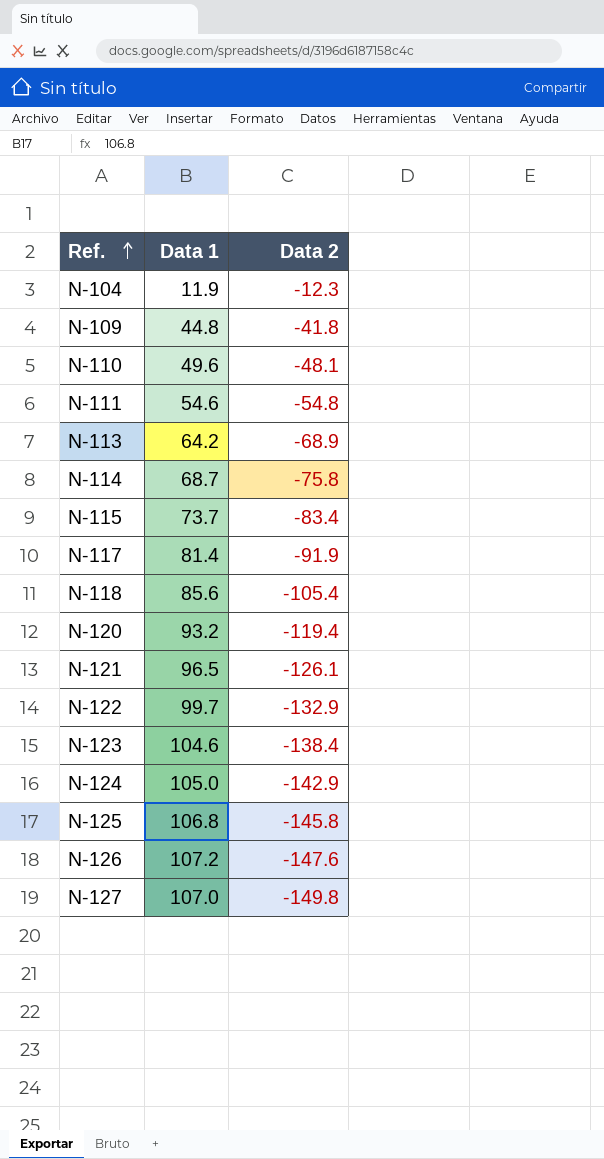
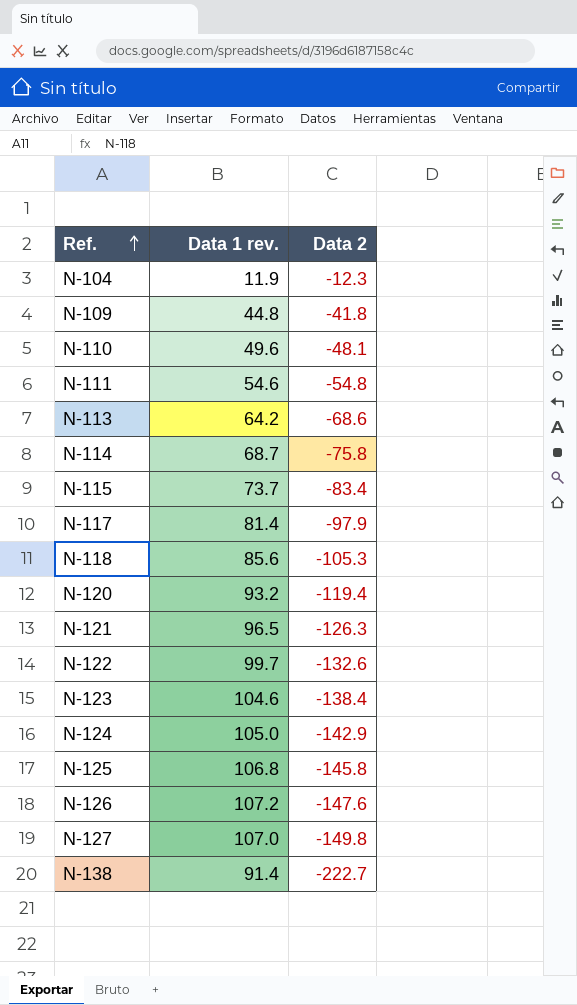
column name: Data 1 -> Data 1 rev.
N-113 | Data 2: -68.9 -> -68.6
N-117 | Data 2: -91.9 -> -97.9
N-118 | Data 2: -105.4 -> -105.3
N-121 | Data 2: -126.1 -> -126.3
N-122 | Data 2: -132.9 -> -132.6
row N-138: none -> 91.4 | -222.7

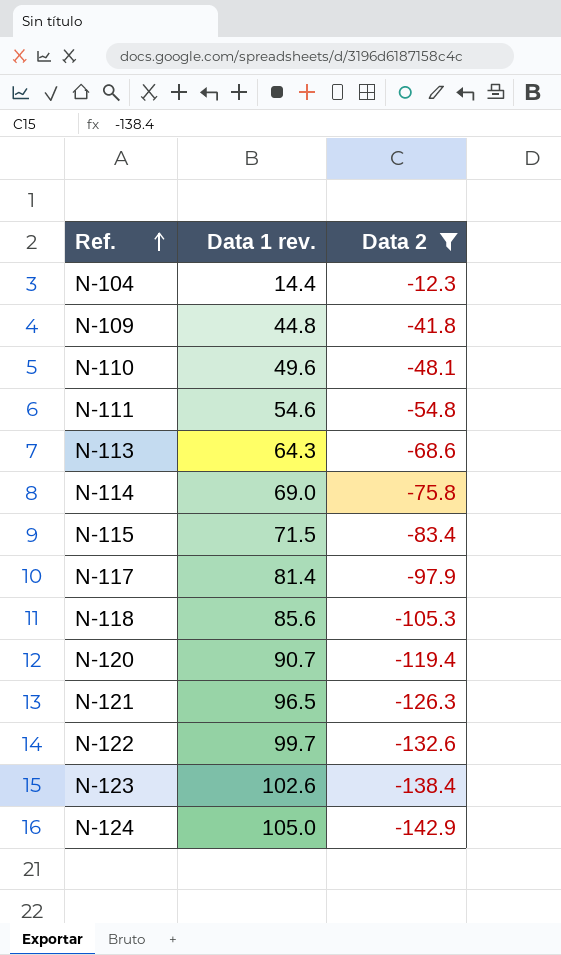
filter: none -> Data 2 >= -142.9
N-104 | Data 1 rev.: 11.9 -> 14.4
N-113 | Data 1 rev.: 64.2 -> 64.3
N-114 | Data 1 rev.: 68.7 -> 69.0
N-115 | Data 1 rev.: 73.7 -> 71.5
N-120 | Data 1 rev.: 93.2 -> 90.7
N-123 | Data 1 rev.: 104.6 -> 102.6

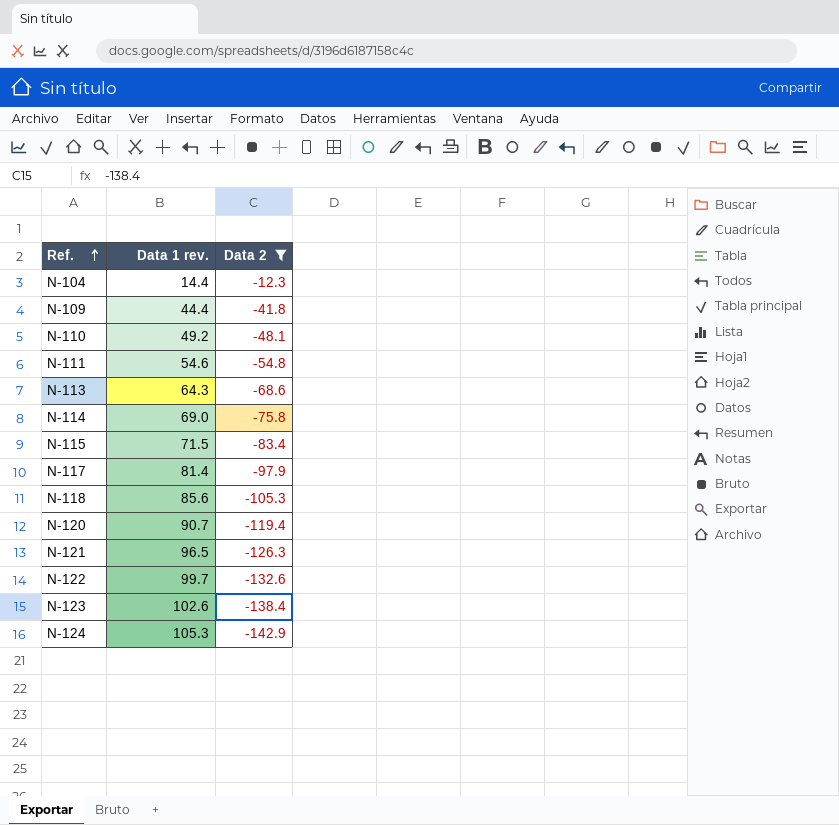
N-109 | Data 1 rev.: 44.8 -> 44.4
N-110 | Data 1 rev.: 49.6 -> 49.2
N-124 | Data 1 rev.: 105.0 -> 105.3

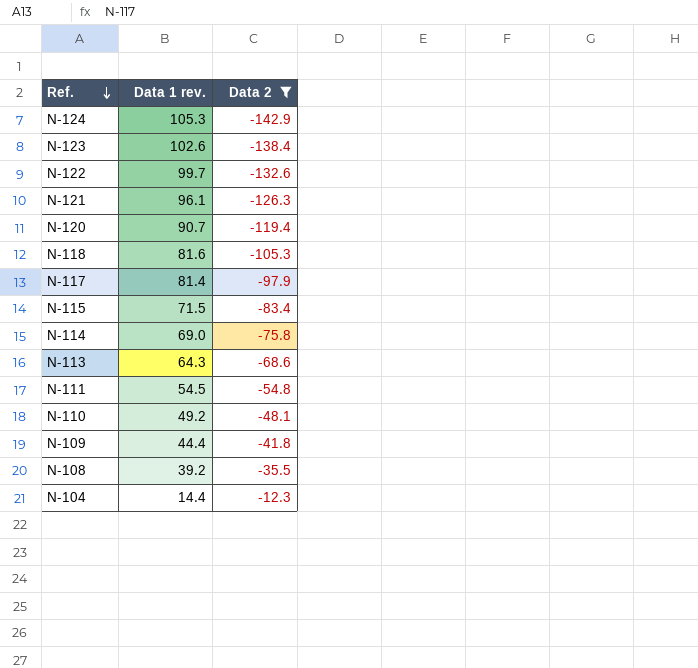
row order: Ref. ascending -> Ref. descending
N-121 | Data 1 rev.: 96.5 -> 96.1
N-118 | Data 1 rev.: 85.6 -> 81.6
N-111 | Data 1 rev.: 54.6 -> 54.5
row N-108: none -> 39.2 | -35.5

